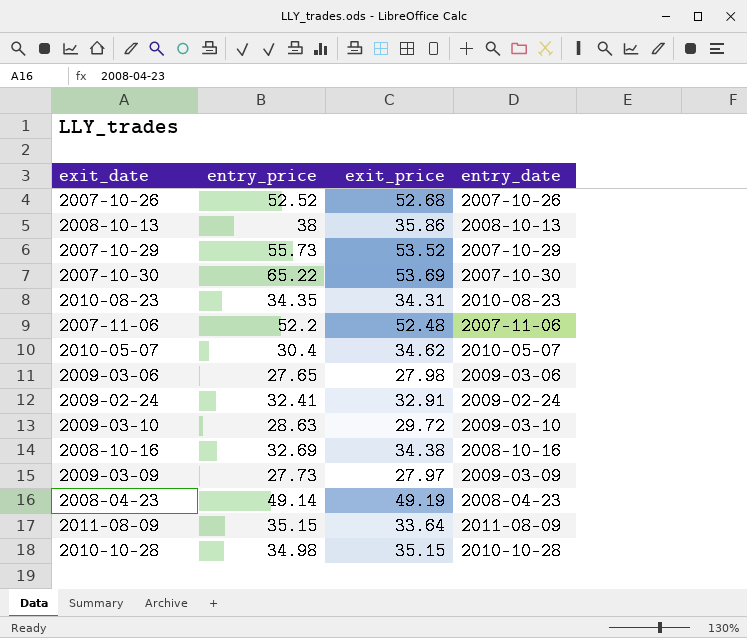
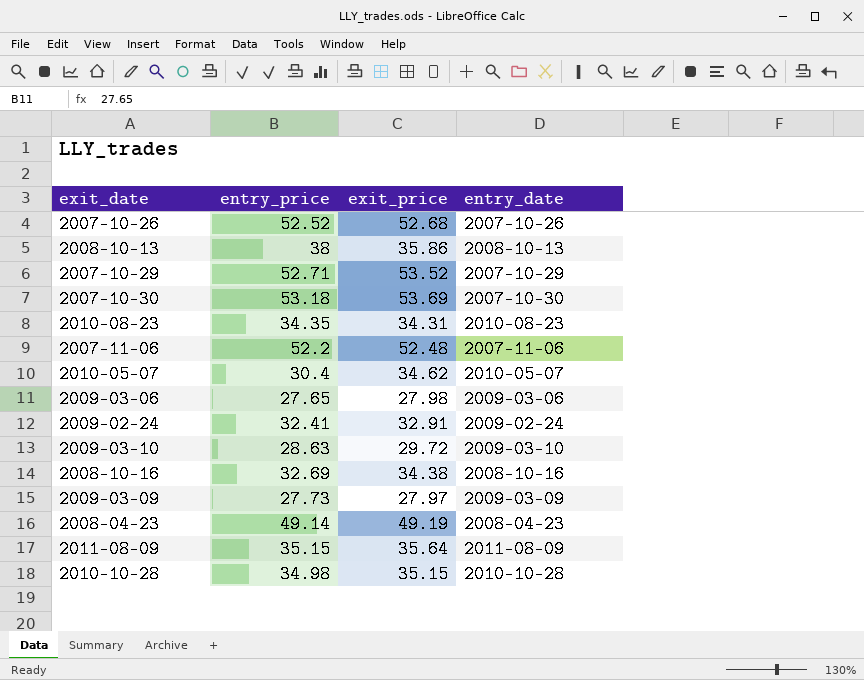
2007-10-29 | entry_price: 55.73 -> 52.71
2007-10-30 | entry_price: 65.22 -> 53.18
2011-08-09 | exit_price: 33.64 -> 35.64

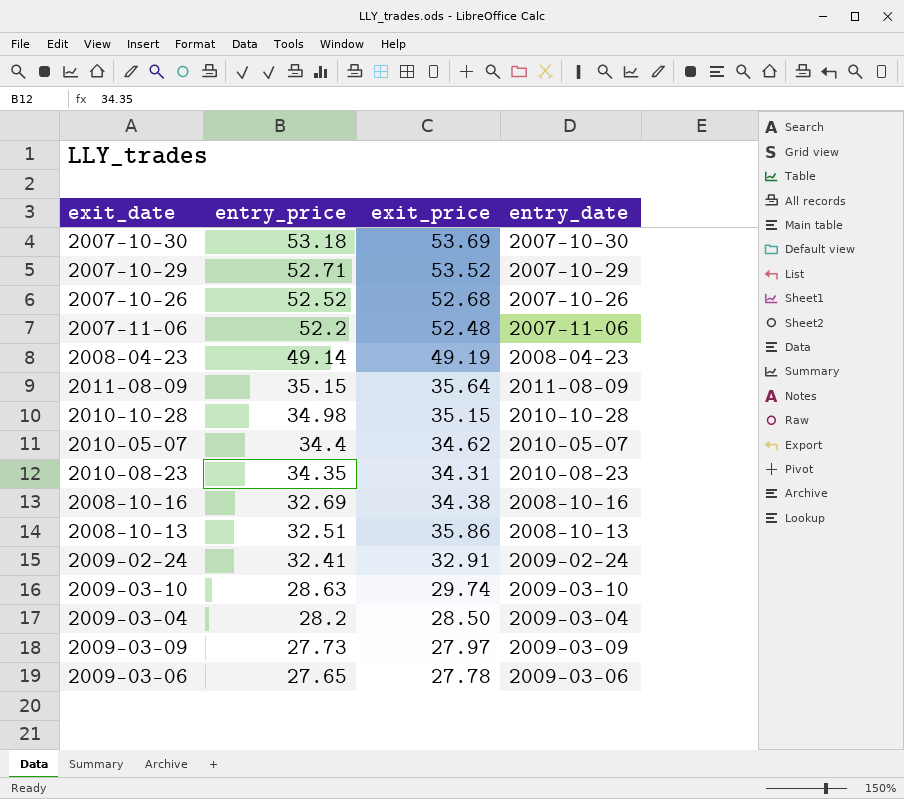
row order: none -> entry_price descending
2010-05-07 | entry_price: 30.4 -> 34.4
2008-10-13 | entry_price: 38 -> 32.51
2009-03-10 | exit_price: 29.72 -> 29.74
row 2009-03-04: none -> 28.2 | 28.50 | 2009-03-04
2009-03-06 | exit_price: 27.98 -> 27.78

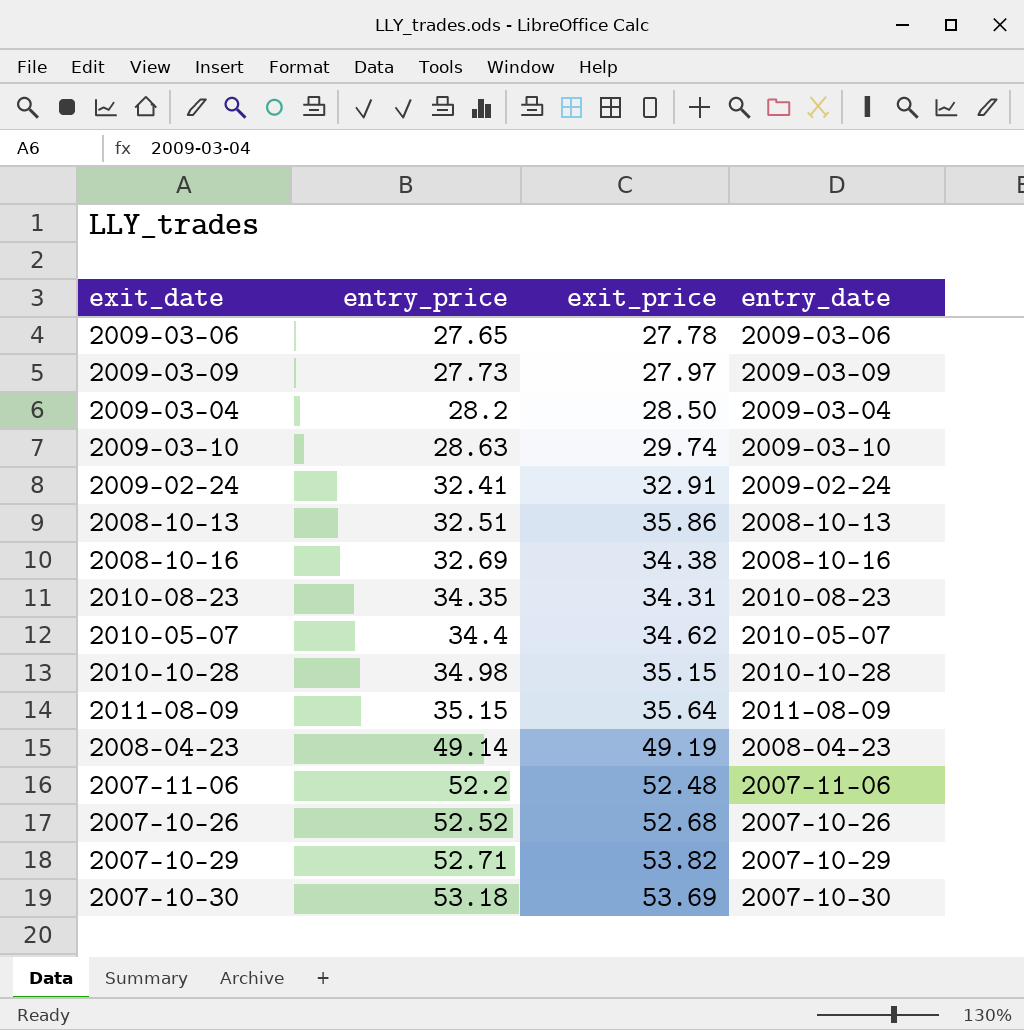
row order: entry_price descending -> entry_price ascending
2007-10-29 | exit_price: 53.52 -> 53.82

